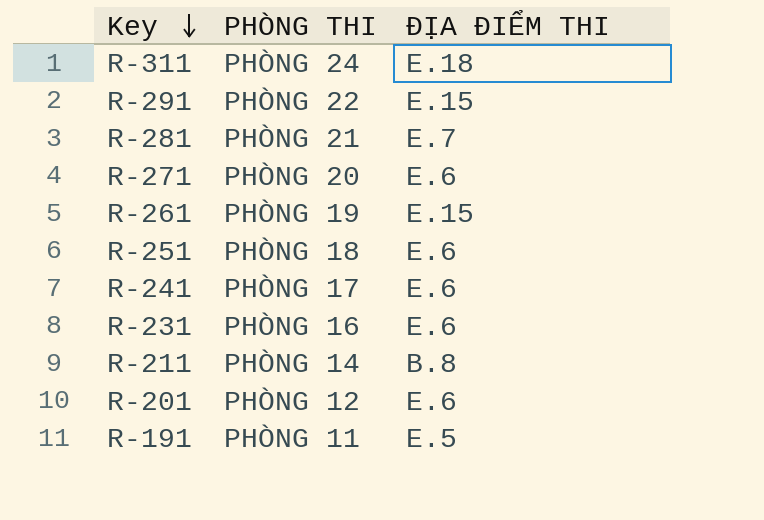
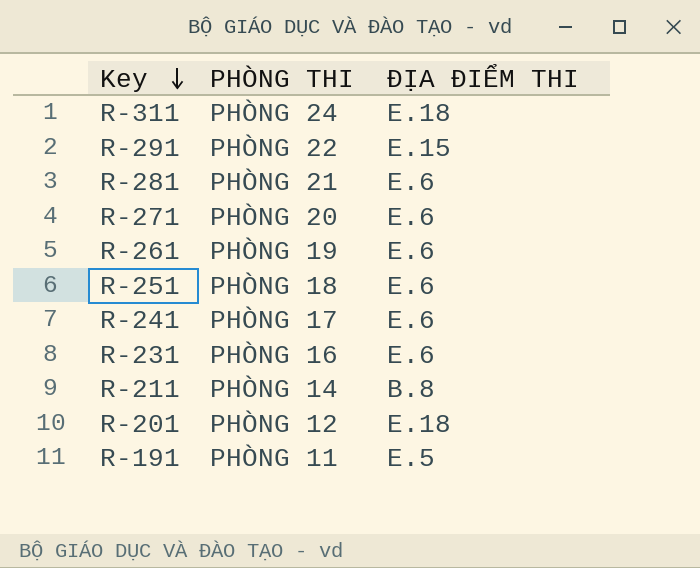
R-281 | ĐỊA ĐIỂM THI: E.7 -> E.6
R-261 | ĐỊA ĐIỂM THI: E.15 -> E.6
R-201 | ĐỊA ĐIỂM THI: E.6 -> E.18

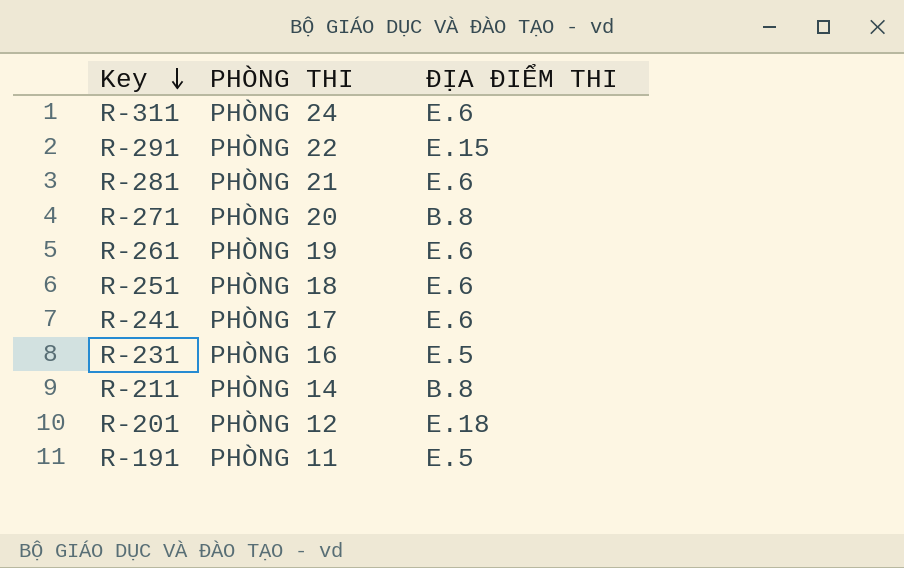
R-311 | ĐỊA ĐIỂM THI: E.18 -> E.6
R-271 | ĐỊA ĐIỂM THI: E.6 -> B.8
R-231 | ĐỊA ĐIỂM THI: E.6 -> E.5

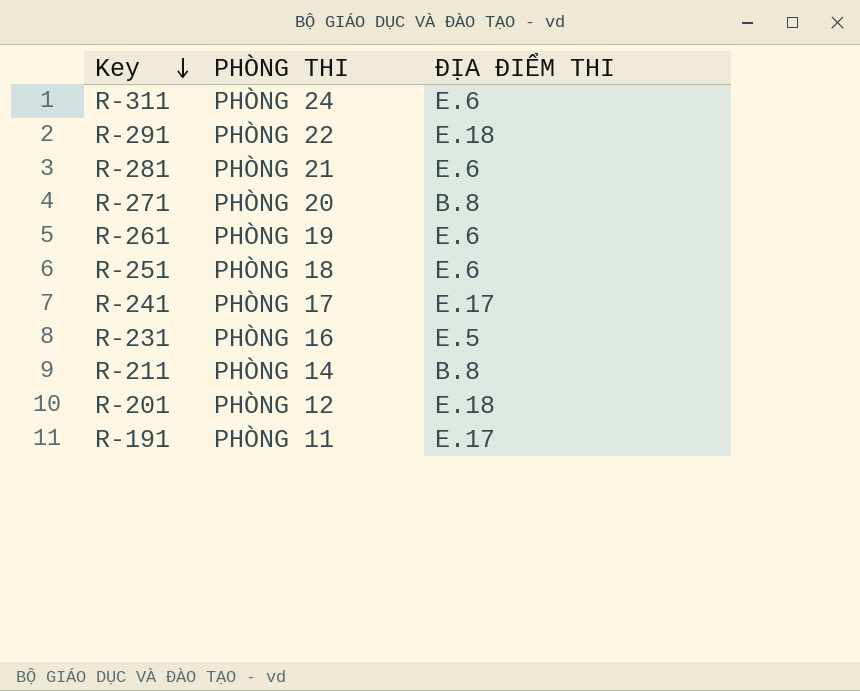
R-291 | ĐỊA ĐIỂM THI: E.15 -> E.18
R-241 | ĐỊA ĐIỂM THI: E.6 -> E.17
R-191 | ĐỊA ĐIỂM THI: E.5 -> E.17

